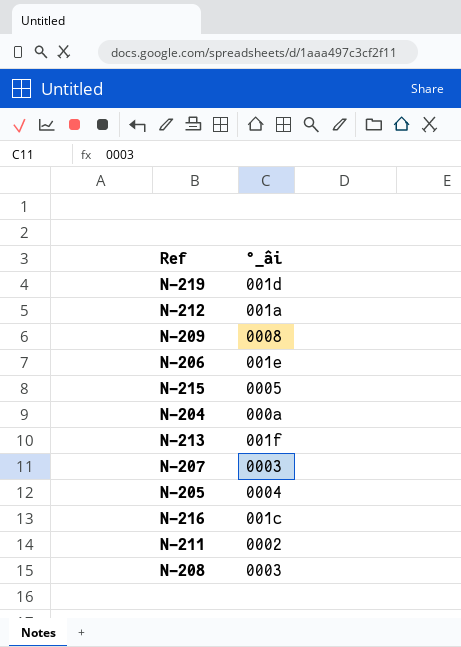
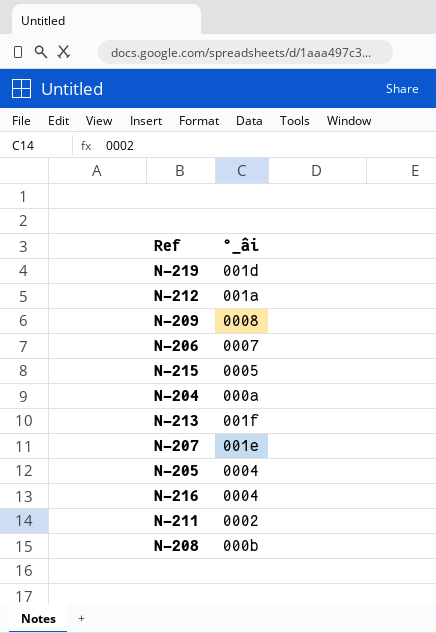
N-206 | °_âi: 001e -> 0007
N-207 | °_âi: 0003 -> 001e
N-216 | °_âi: 001c -> 0004
N-208 | °_âi: 0003 -> 000b

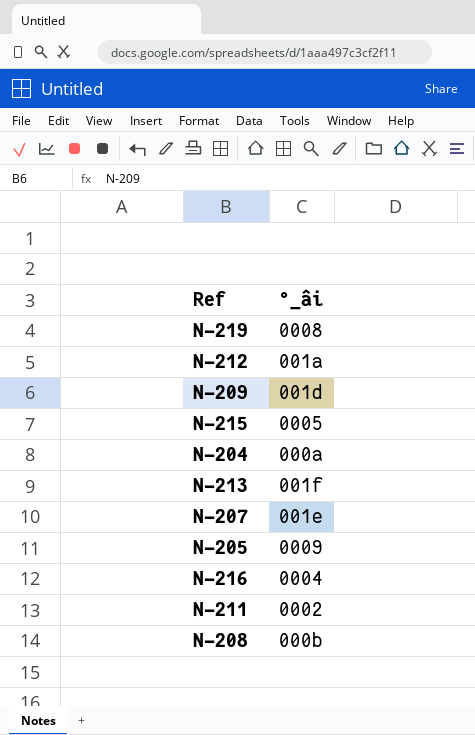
row N-206: 0007 -> none
N-219 | °_âi: 001d -> 0008
N-209 | °_âi: 0008 -> 001d
N-205 | °_âi: 0004 -> 0009

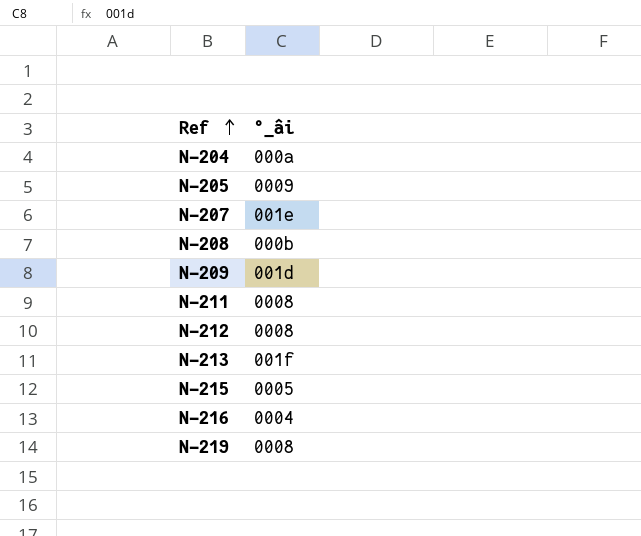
row order: none -> Ref ascending
N-211 | °_âi: 0002 -> 0008
N-212 | °_âi: 001a -> 0008

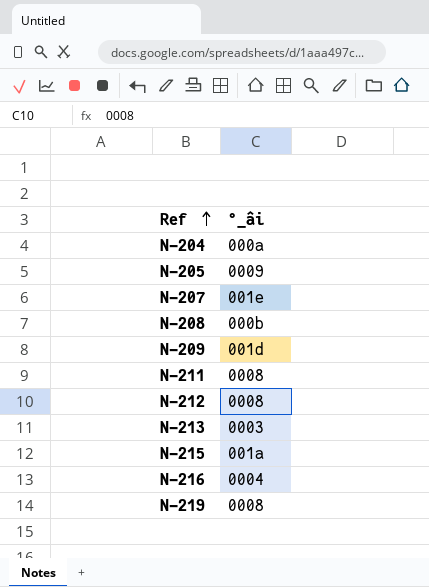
N-213 | °_âi: 001f -> 0003
N-215 | °_âi: 0005 -> 001a

